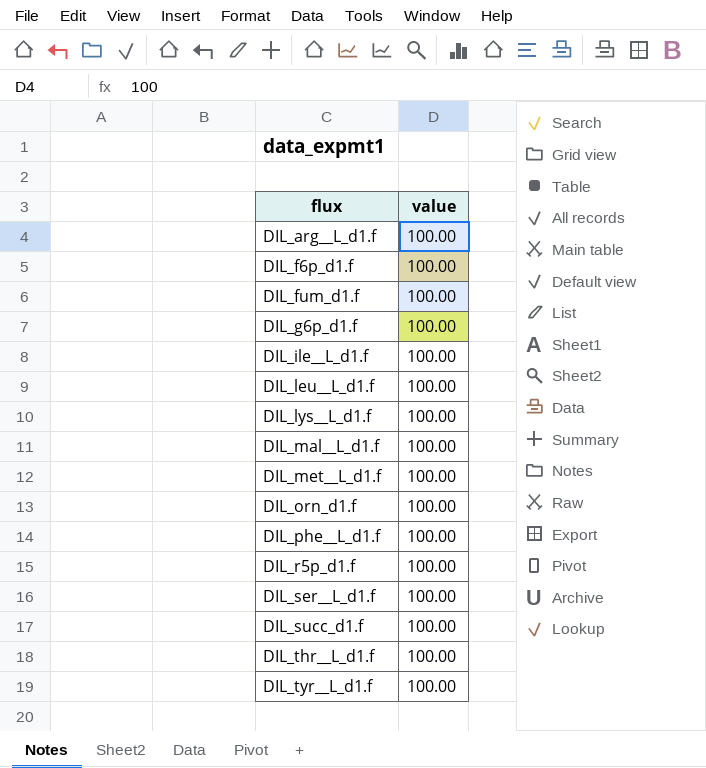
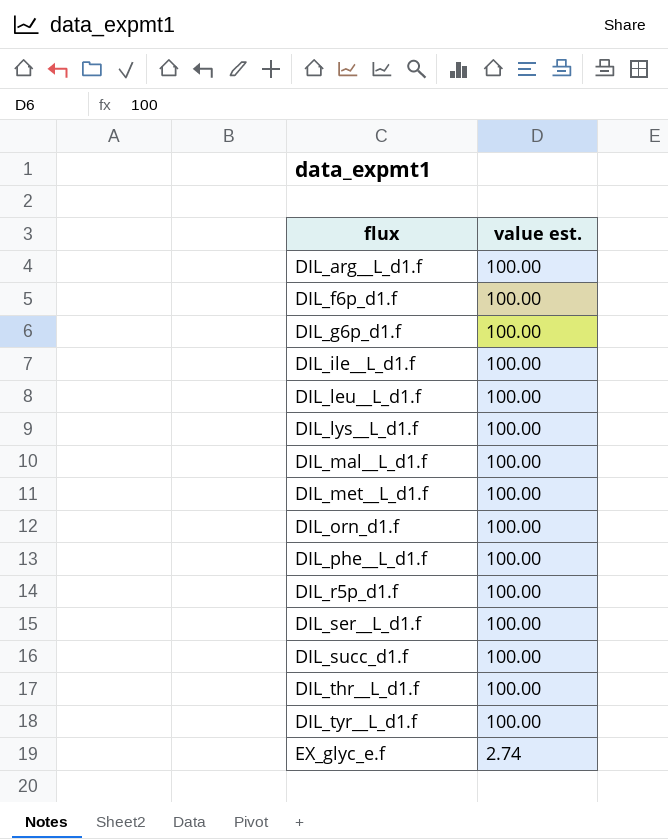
column name: value -> value est.
row DIL_fum_d1.f: 100.00 -> none
row EX_glyc_e.f: none -> 2.74

